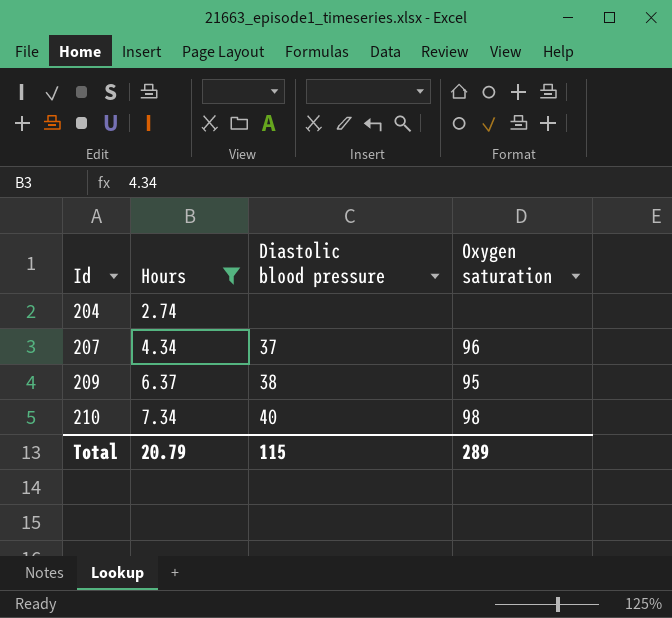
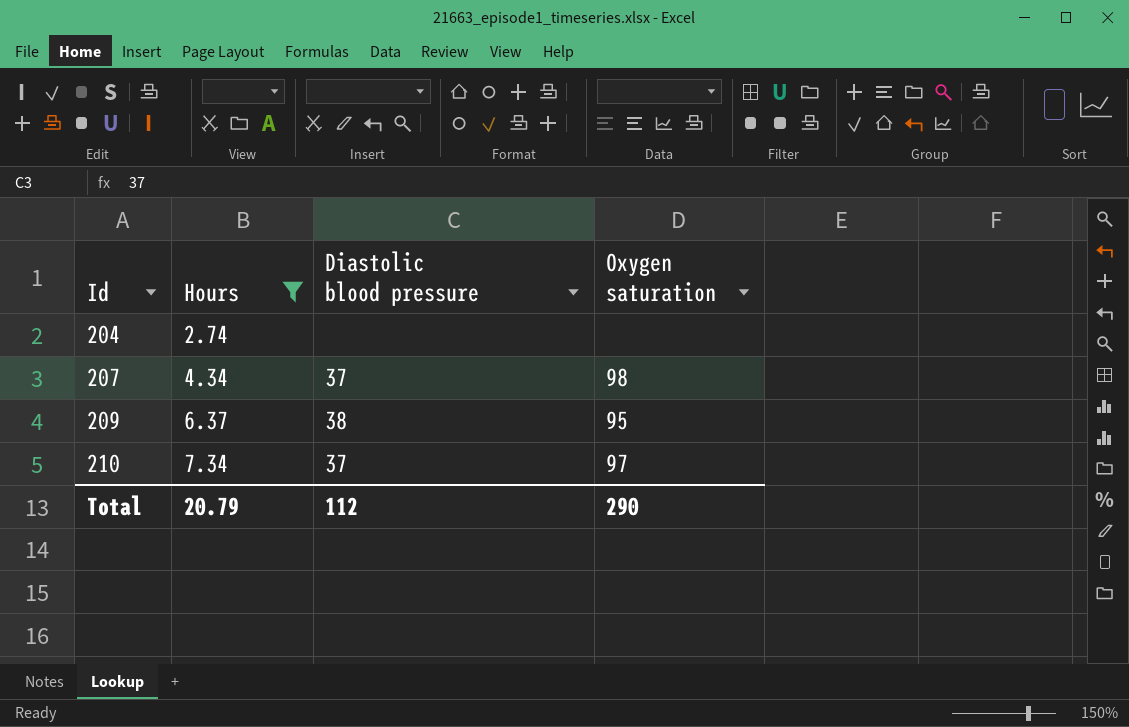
207 | Oxygen saturation: 96 -> 98
210 | Diastolic blood pressure: 40 -> 37
210 | Oxygen saturation: 98 -> 97
Total | Diastolic blood pressure: 115 -> 112
Total | Oxygen saturation: 289 -> 290

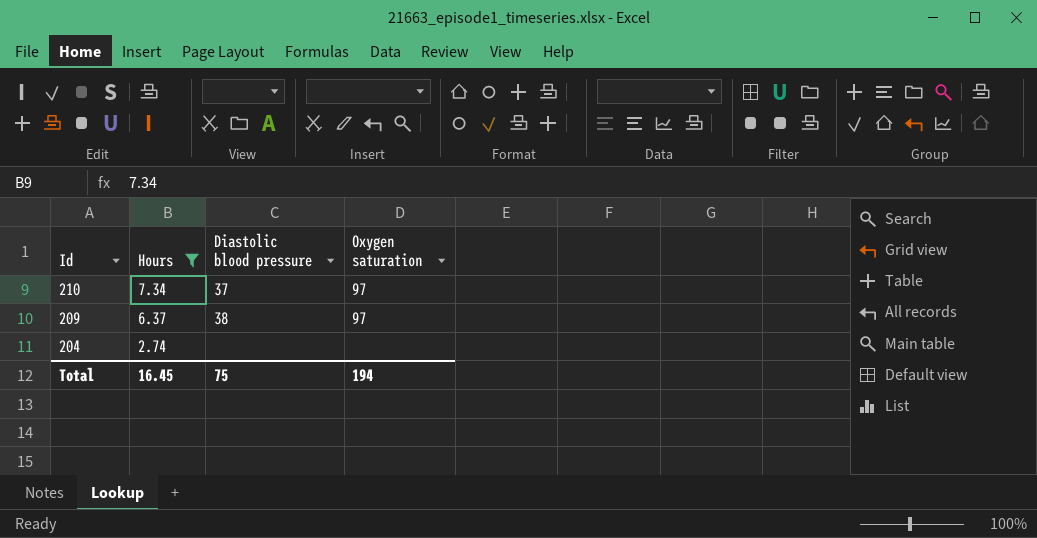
row order: Id ascending -> Id descending
row 207: 4.34 | 37 | 98 -> none
209 | Oxygen saturation: 95 -> 97
Total | Hours: 20.79 -> 16.45
Total | Diastolic blood pressure: 112 -> 75
Total | Oxygen saturation: 290 -> 194

